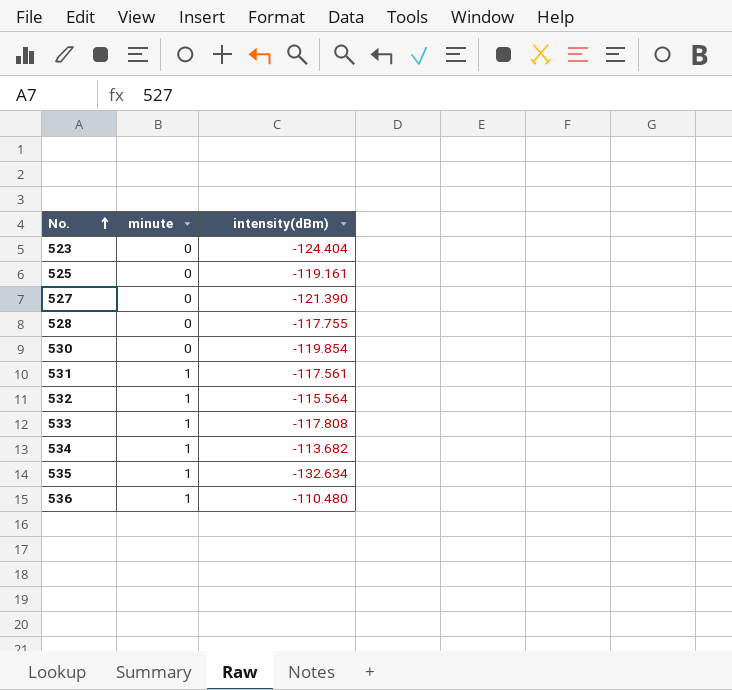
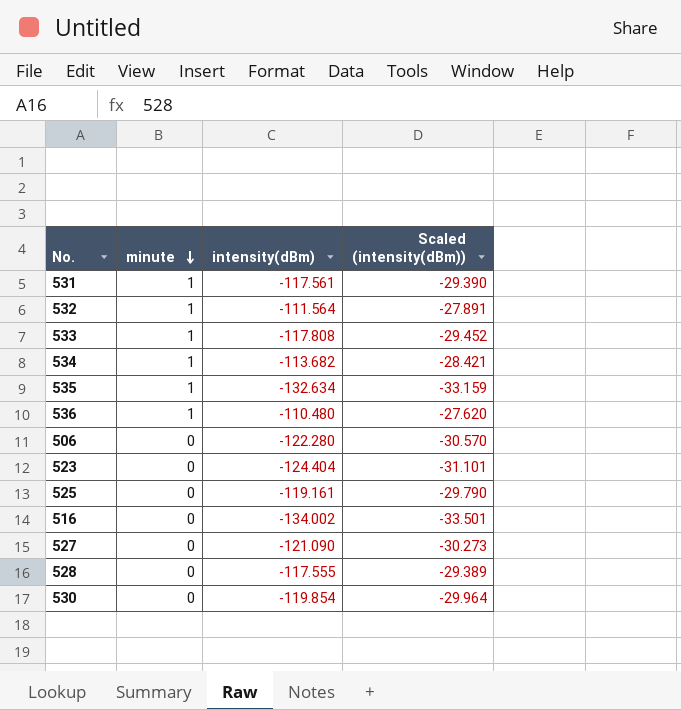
row order: No. ascending -> minute descending
column Scaled (intensity(dBm)) | formula: none -> [intensity(dBm)] * 0.25
532 | intensity(dBm): -115.564 -> -111.564
row 506: none -> 0 | -122.280 | -30.570
row 516: none -> 0 | -134.002 | -33.501
527 | intensity(dBm): -121.390 -> -121.090
528 | intensity(dBm): -117.755 -> -117.555

